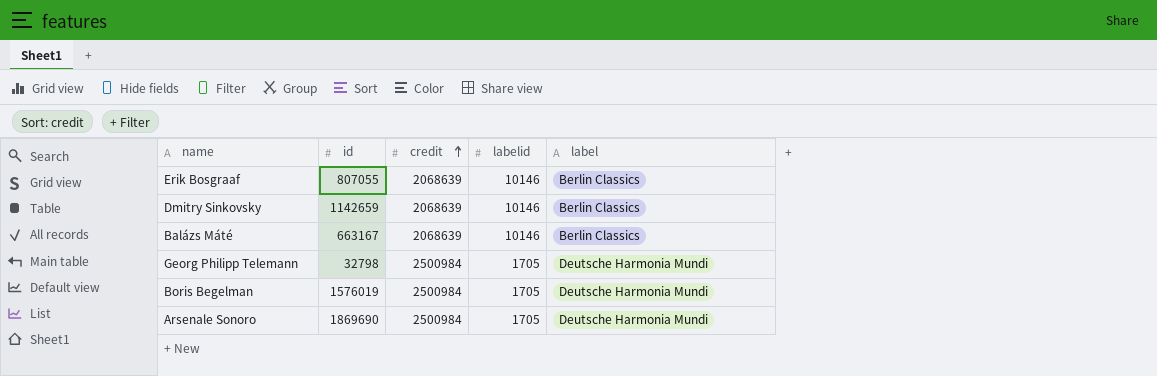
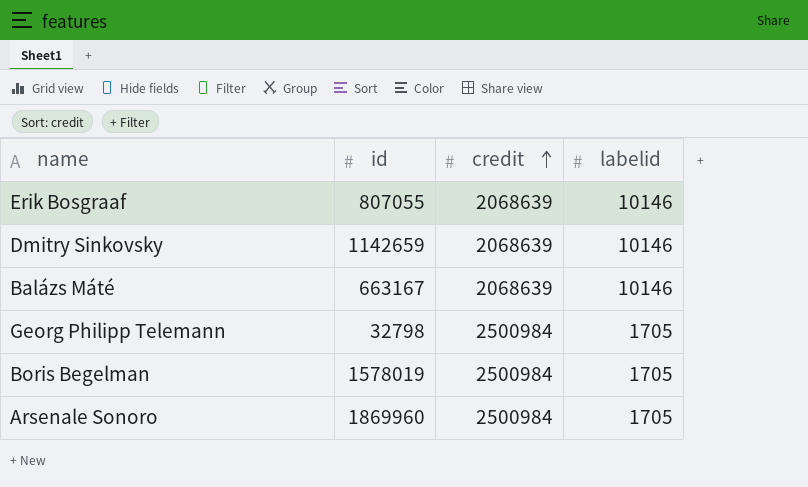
column label | position: 5 -> none
Boris Begelman | id: 1576019 -> 1578019
Arsenale Sonoro | id: 1869690 -> 1869960

